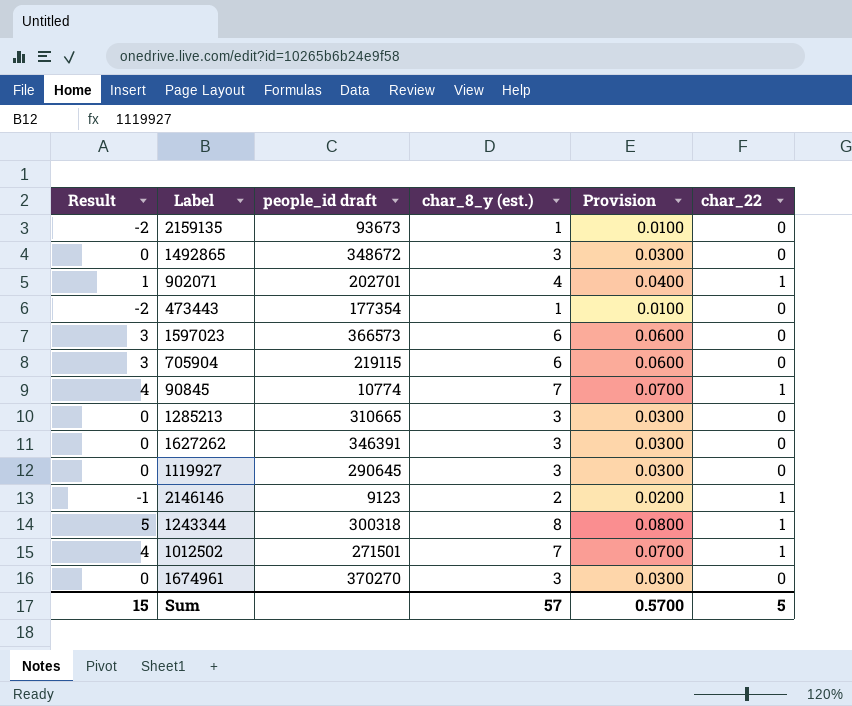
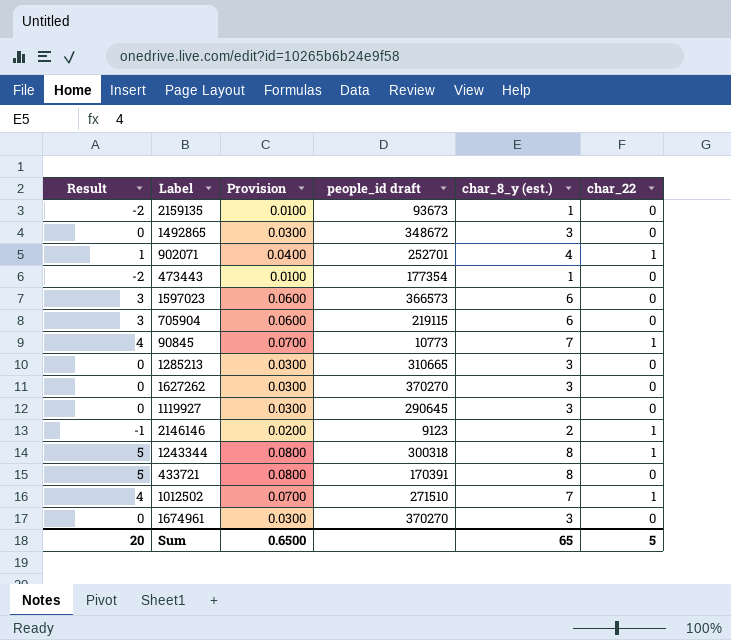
column Provision | position: 5 -> 3
902071 | people_id draft: 202701 -> 252701
90845 | people_id draft: 10774 -> 10773
1627262 | people_id draft: 346391 -> 370270
row 433721: none -> 5 | 0.0800 | 170391 | 8 | 0
1012502 | people_id draft: 271501 -> 271510
Sum | Result: 15 -> 20
Sum | Provision: 0.5700 -> 0.6500
Sum | char_8_y (est.): 57 -> 65

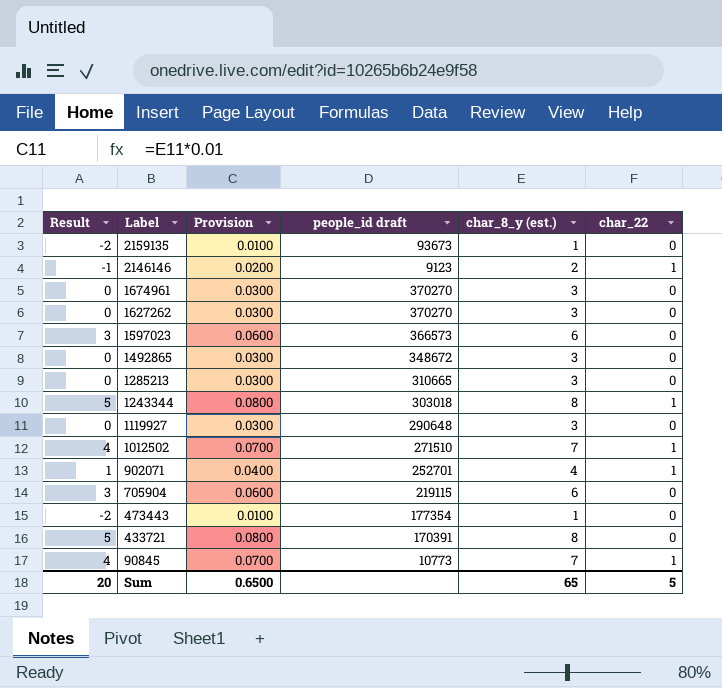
row order: none -> Label descending
1243344 | people_id draft: 300318 -> 303018
1119927 | people_id draft: 290645 -> 290648

